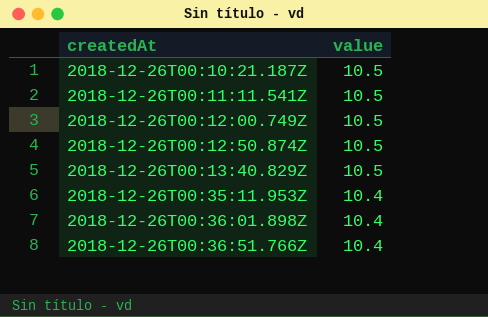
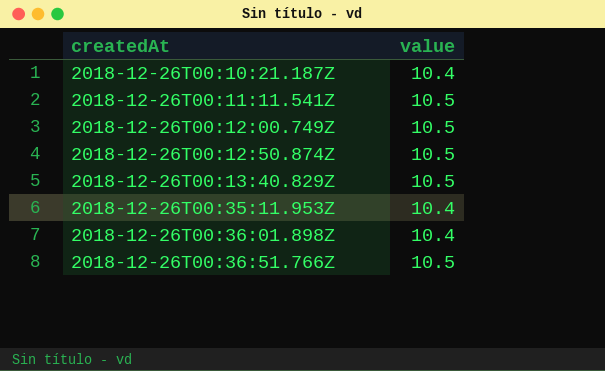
2018-12-26T00:10:21.187Z | value: 10.5 -> 10.4
2018-12-26T00:36:51.766Z | value: 10.4 -> 10.5

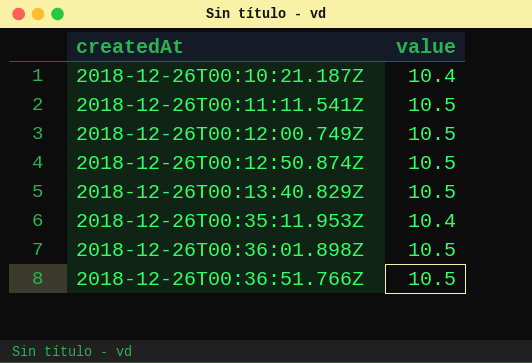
2018-12-26T00:36:01.898Z | value: 10.4 -> 10.5

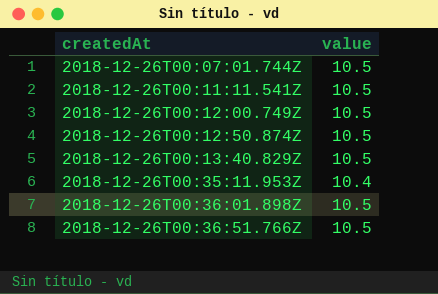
row 2018-12-26T00:10:21.187Z: 10.4 -> none
row 2018-12-26T00:07:01.744Z: none -> 10.5

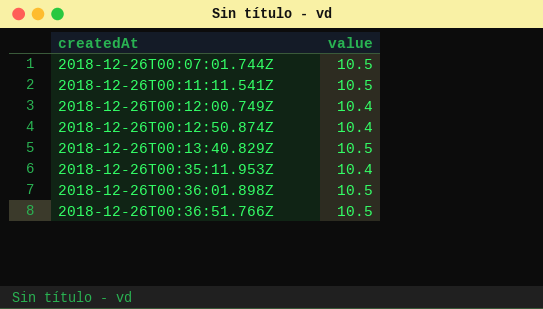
2018-12-26T00:12:00.749Z | value: 10.5 -> 10.4
2018-12-26T00:12:50.874Z | value: 10.5 -> 10.4

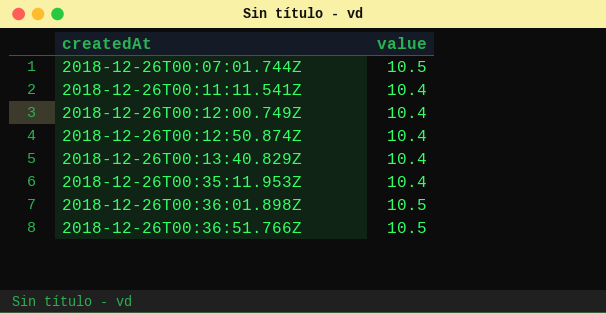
2018-12-26T00:11:11.541Z | value: 10.5 -> 10.4
2018-12-26T00:13:40.829Z | value: 10.5 -> 10.4

